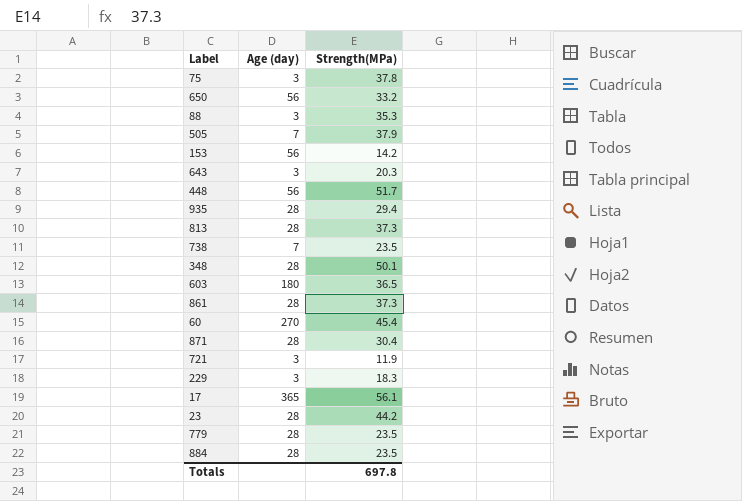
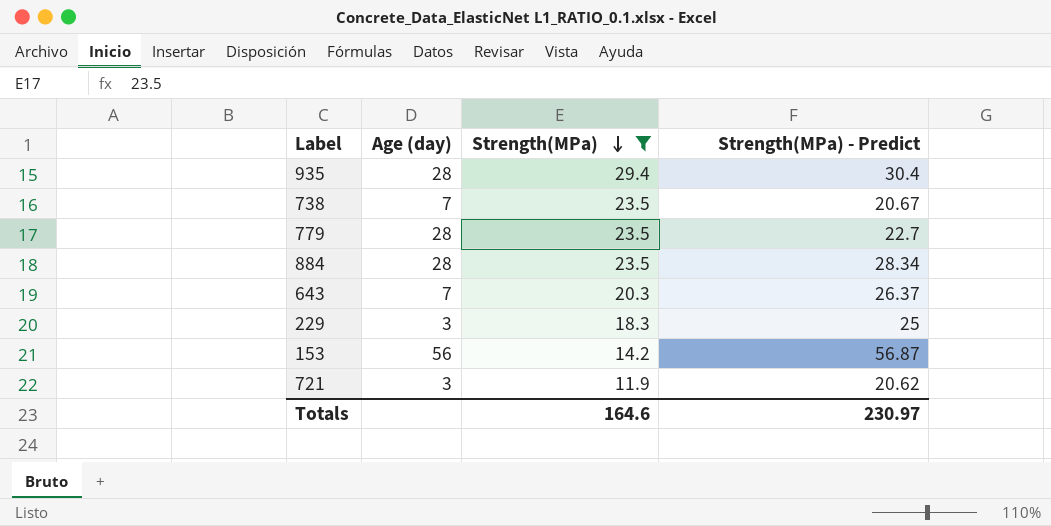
filter: none -> Strength(MPa) <= 29.4
row order: none -> Strength(MPa) descending
column Strength(MPa) - Predict | position: none -> 4
643 | Age (day): 3 -> 7
Totals | Strength(MPa): 697.8 -> 164.6

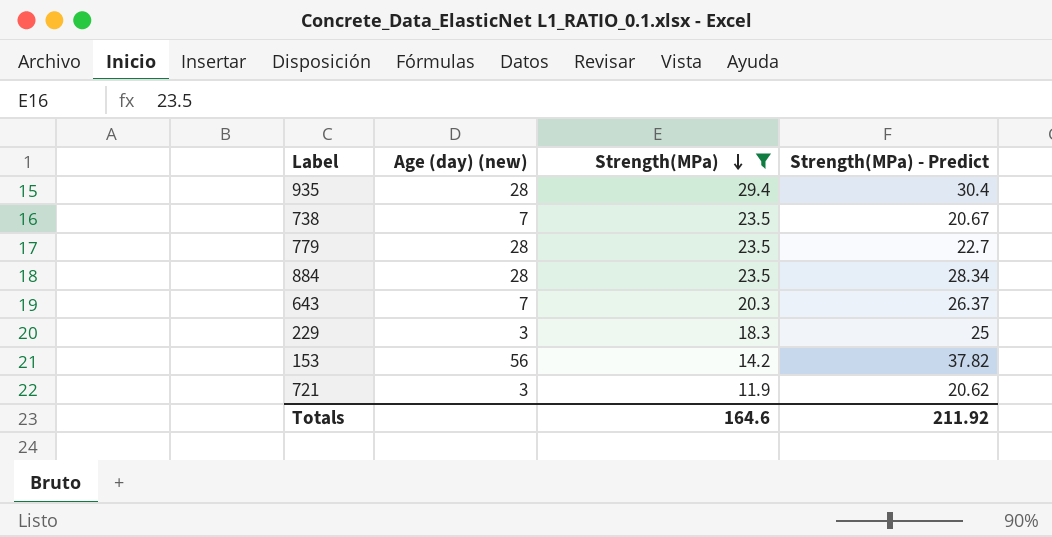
column name: Age (day) -> Age (day) (new)
153 | Strength(MPa) - Predict: 56.87 -> 37.82
Totals | Strength(MPa) - Predict: 230.97 -> 211.92

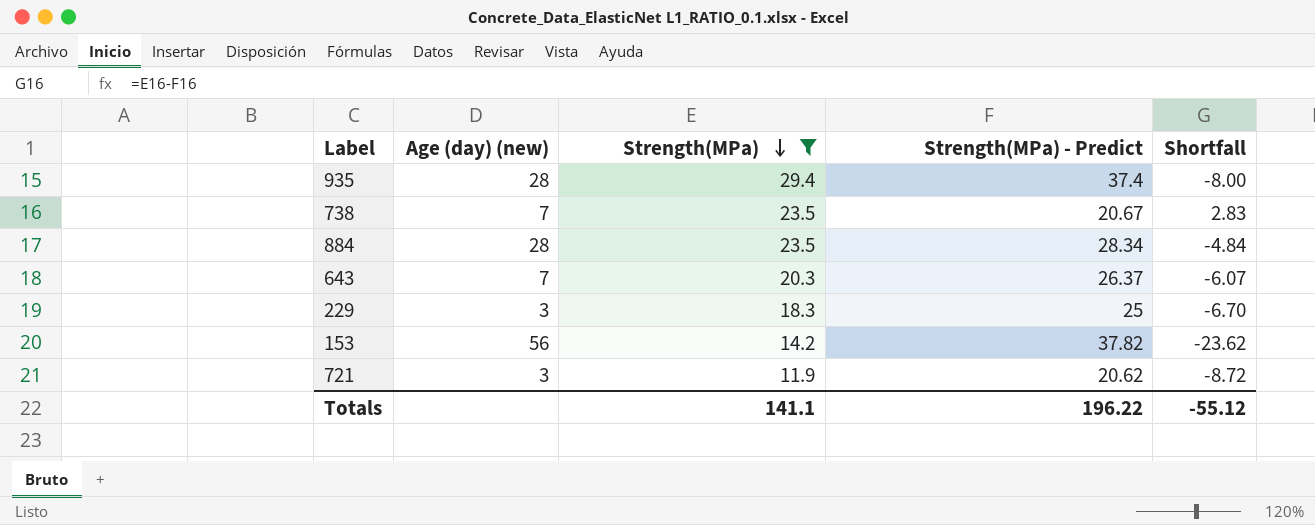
column Shortfall | formula: none -> [Strength(MPa)] - [Strength(MPa) - Predict]
row 779: 28 | 23.5 | 22.7 -> none
935 | Strength(MPa) - Predict: 30.4 -> 37.4
Totals | Strength(MPa): 164.6 -> 141.1
Totals | Strength(MPa) - Predict: 211.92 -> 196.22

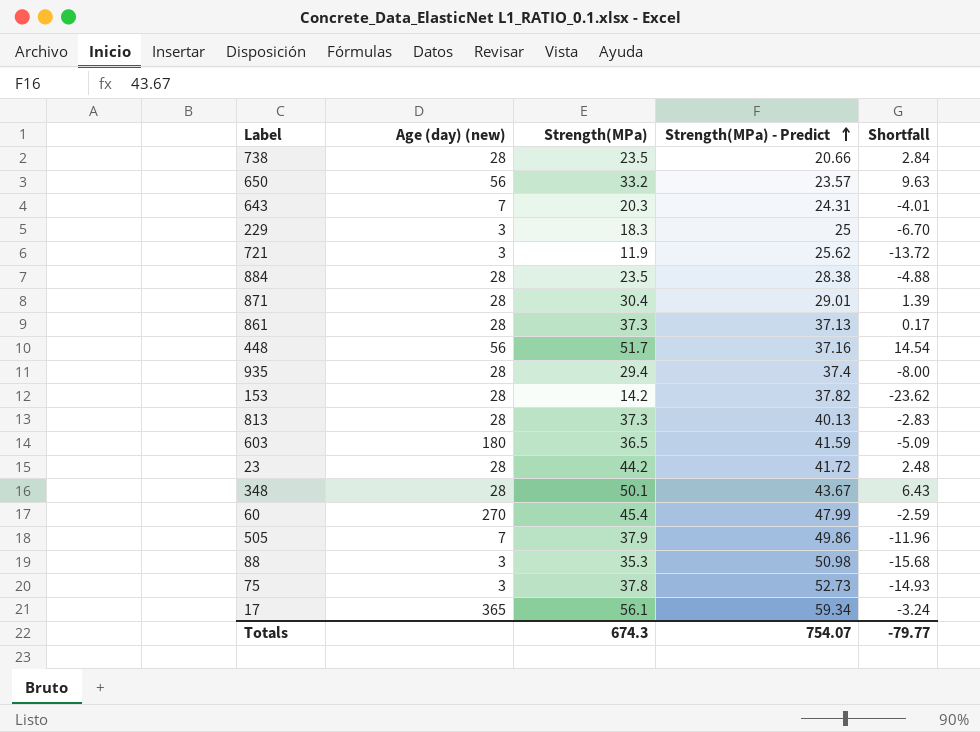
filter: Strength(MPa) <= 29.4 -> none
row order: Strength(MPa) descending -> Strength(MPa) - Predict ascending
738 | Age (day) (new): 7 -> 28
738 | Strength(MPa) - Predict: 20.67 -> 20.66
738 | Shortfall: 2.83 -> 2.84
643 | Strength(MPa) - Predict: 26.37 -> 24.31
643 | Shortfall: -6.07 -> -4.01
721 | Strength(MPa) - Predict: 20.62 -> 25.62
721 | Shortfall: -8.72 -> -13.72
884 | Strength(MPa) - Predict: 28.34 -> 28.38
884 | Shortfall: -4.84 -> -4.88
153 | Age (day) (new): 56 -> 28
Totals | Strength(MPa): 141.1 -> 674.3
Totals | Strength(MPa) - Predict: 196.22 -> 754.07
Totals | Shortfall: -55.12 -> -79.77

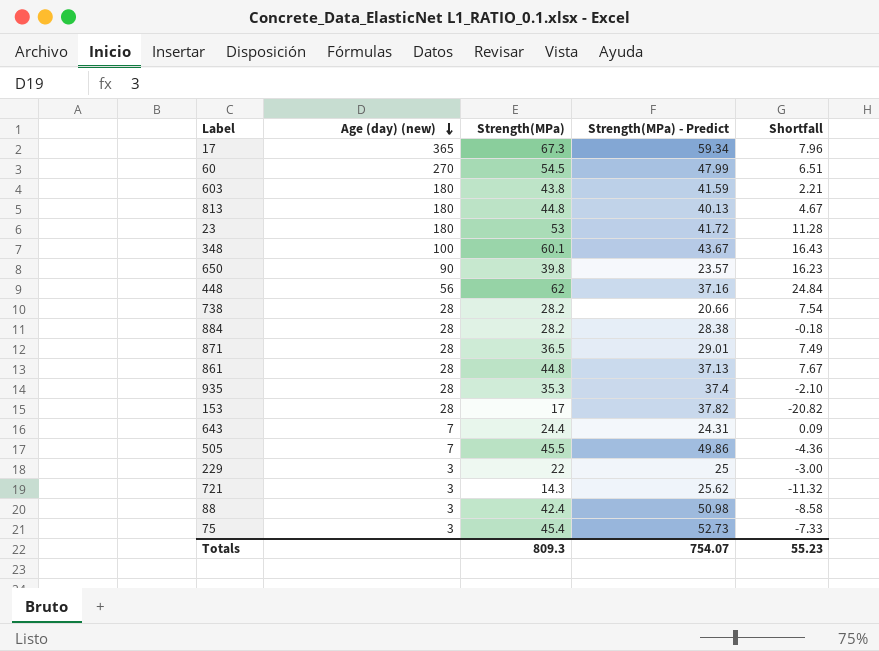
row order: Strength(MPa) - Predict ascending -> Age (day) (new) descending
17 | Strength(MPa): 56.1 -> 67.3
17 | Shortfall: -3.24 -> 7.96
60 | Strength(MPa): 45.4 -> 54.5
60 | Shortfall: -2.59 -> 6.51
603 | Strength(MPa): 36.5 -> 43.8
603 | Shortfall: -5.09 -> 2.21
813 | Age (day) (new): 28 -> 180
813 | Strength(MPa): 37.3 -> 44.8
813 | Shortfall: -2.83 -> 4.67
23 | Age (day) (new): 28 -> 180
23 | Strength(MPa): 44.2 -> 53
23 | Shortfall: 2.48 -> 11.28
348 | Age (day) (new): 28 -> 100
348 | Strength(MPa): 50.1 -> 60.1
348 | Shortfall: 6.43 -> 16.43
650 | Age (day) (new): 56 -> 90
650 | Strength(MPa): 33.2 -> 39.8
650 | Shortfall: 9.63 -> 16.23
448 | Strength(MPa): 51.7 -> 62
448 | Shortfall: 14.54 -> 24.84
738 | Strength(MPa): 23.5 -> 28.2
738 | Shortfall: 2.84 -> 7.54
884 | Strength(MPa): 23.5 -> 28.2
884 | Shortfall: -4.88 -> -0.18
871 | Strength(MPa): 30.4 -> 36.5
871 | Shortfall: 1.39 -> 7.49
861 | Strength(MPa): 37.3 -> 44.8
861 | Shortfall: 0.17 -> 7.67
935 | Strength(MPa): 29.4 -> 35.3
935 | Shortfall: -8.00 -> -2.10
153 | Strength(MPa): 14.2 -> 17
153 | Shortfall: -23.62 -> -20.82
643 | Strength(MPa): 20.3 -> 24.4
643 | Shortfall: -4.01 -> 0.09
505 | Strength(MPa): 37.9 -> 45.5
505 | Shortfall: -11.96 -> -4.36
229 | Strength(MPa): 18.3 -> 22
229 | Shortfall: -6.70 -> -3.00
721 | Strength(MPa): 11.9 -> 14.3
721 | Shortfall: -13.72 -> -11.32
88 | Strength(MPa): 35.3 -> 42.4
88 | Shortfall: -15.68 -> -8.58
75 | Strength(MPa): 37.8 -> 45.4
75 | Shortfall: -14.93 -> -7.33
Totals | Strength(MPa): 674.3 -> 809.3
Totals | Shortfall: -79.77 -> 55.23

